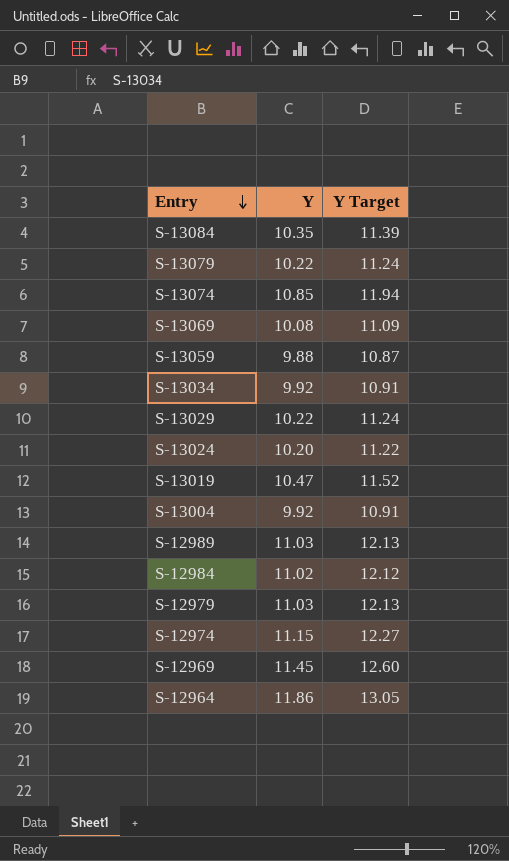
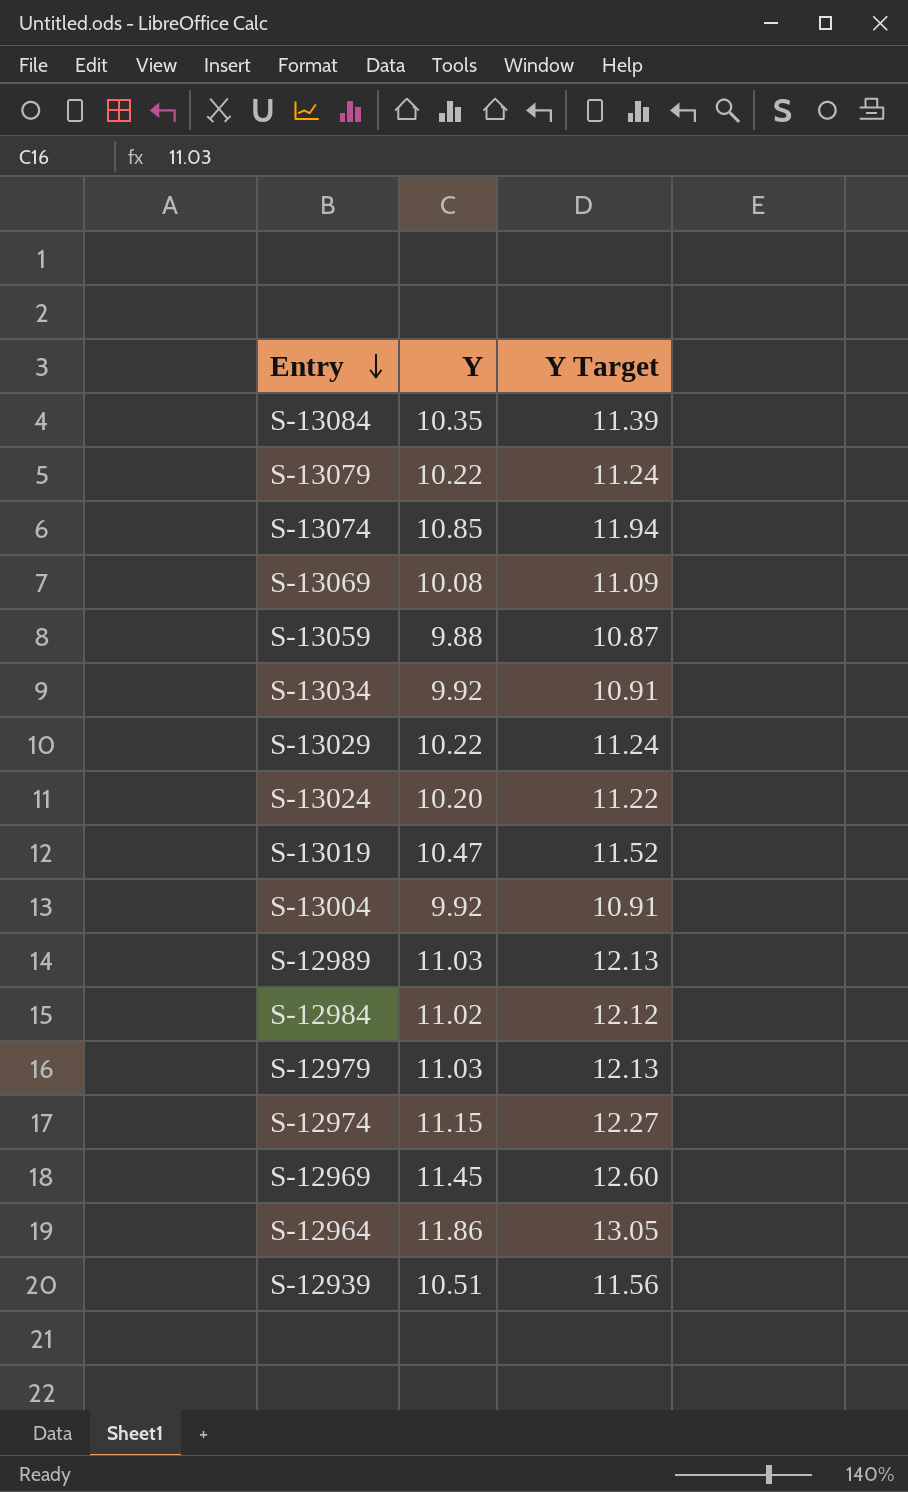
row S-12939: none -> 10.51 | 11.56

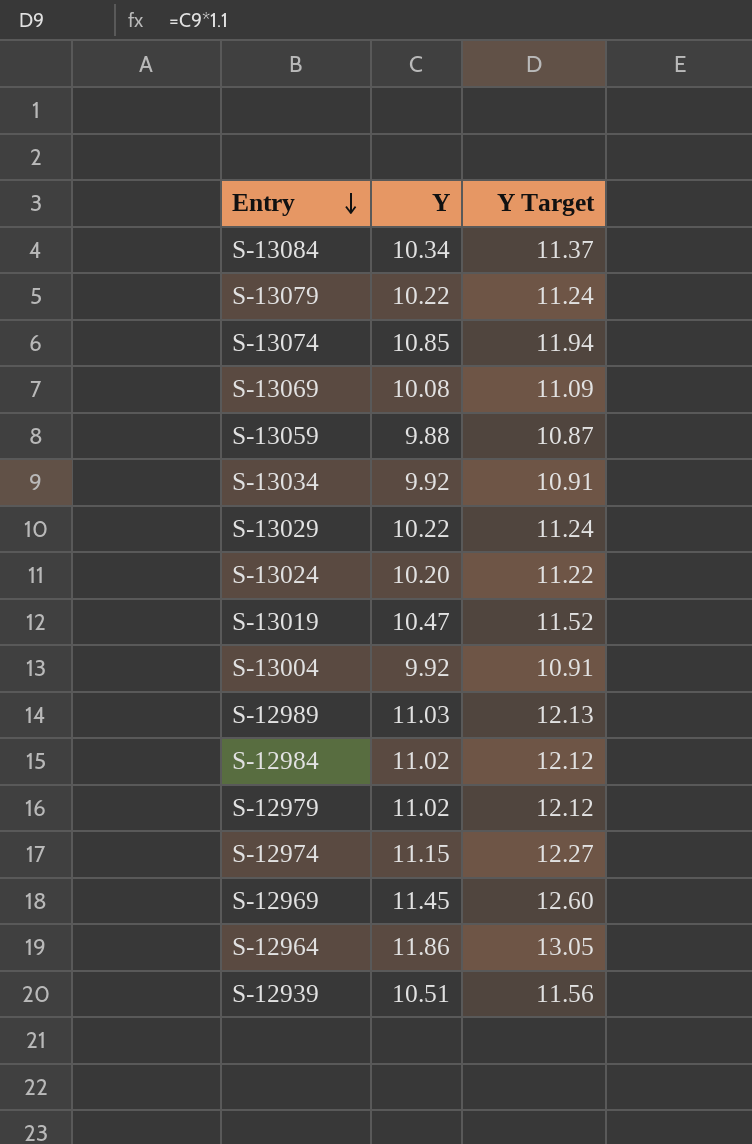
S-13084 | Y: 10.35 -> 10.34
S-13084 | Y Target: 11.39 -> 11.37
S-12979 | Y: 11.03 -> 11.02
S-12979 | Y Target: 12.13 -> 12.12

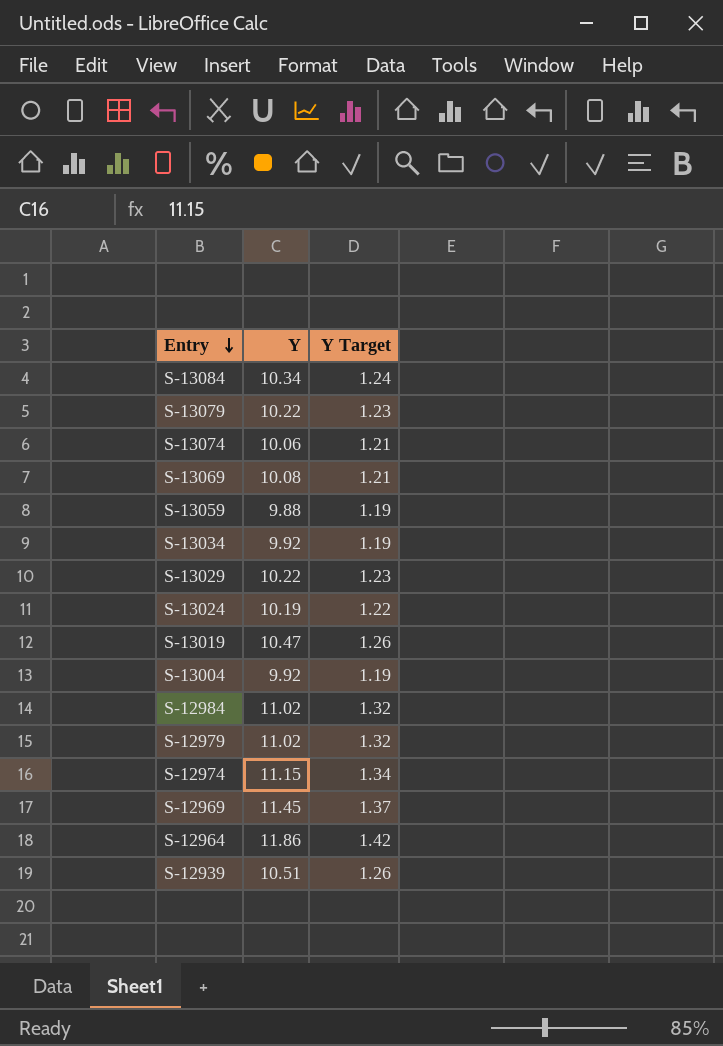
column Y Target | formula: [Y] * 1.1 -> [Y] * 0.12
row S-12989: 11.03 | 12.13 -> none
S-13074 | Y: 10.85 -> 10.06
S-13024 | Y: 10.20 -> 10.19

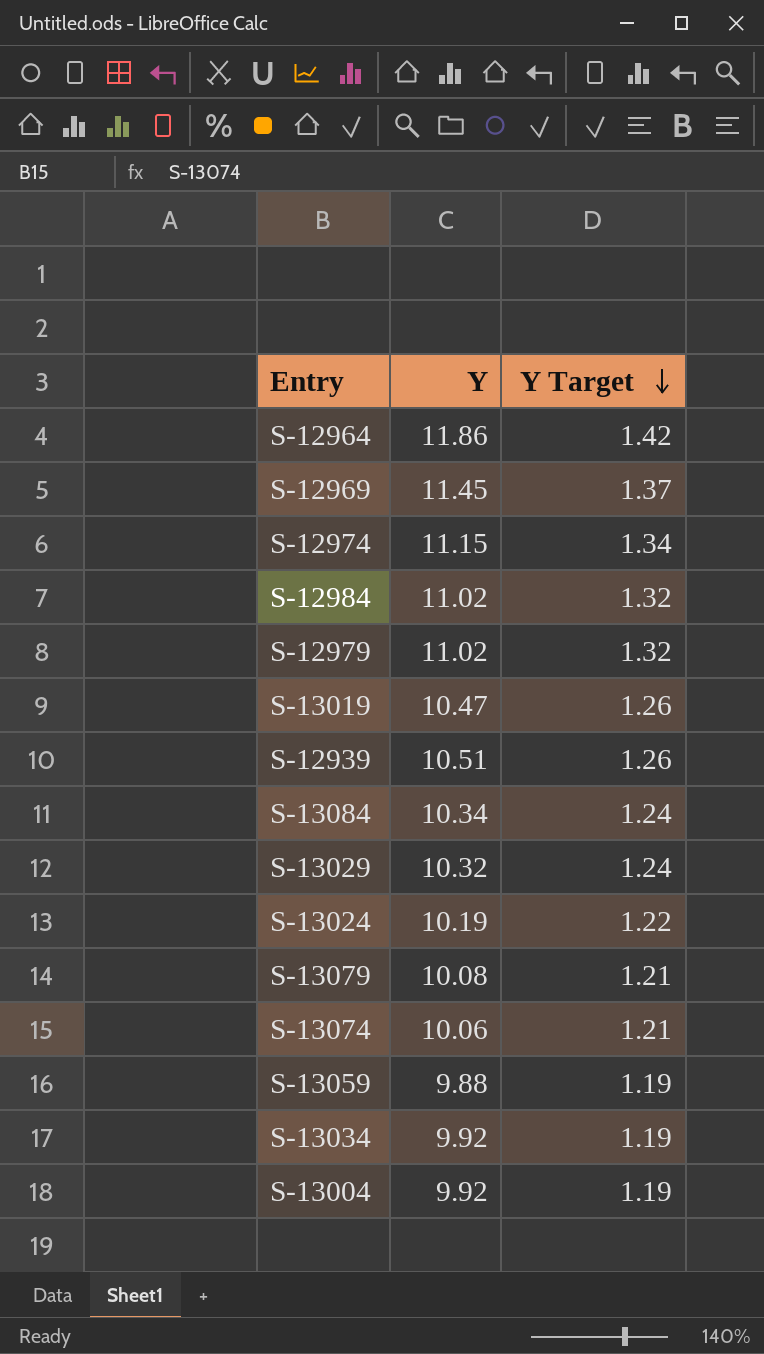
row order: Entry descending -> Y Target descending
row S-13069: 10.08 | 1.21 -> none
S-13029 | Y: 10.22 -> 10.32
S-13029 | Y Target: 1.23 -> 1.24
S-13079 | Y: 10.22 -> 10.08
S-13079 | Y Target: 1.23 -> 1.21

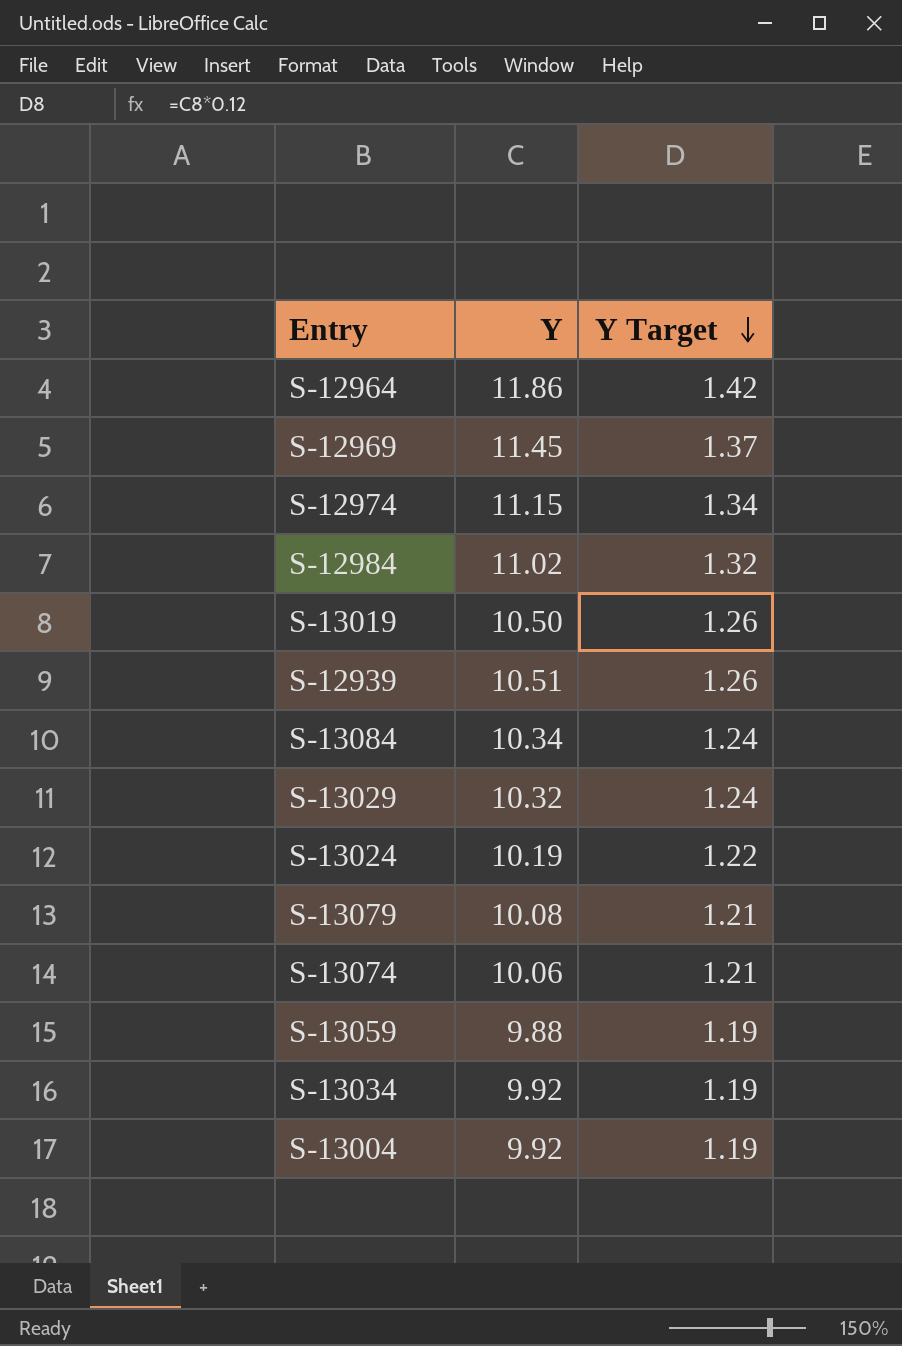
row S-12979: 11.02 | 1.32 -> none
S-13019 | Y: 10.47 -> 10.50

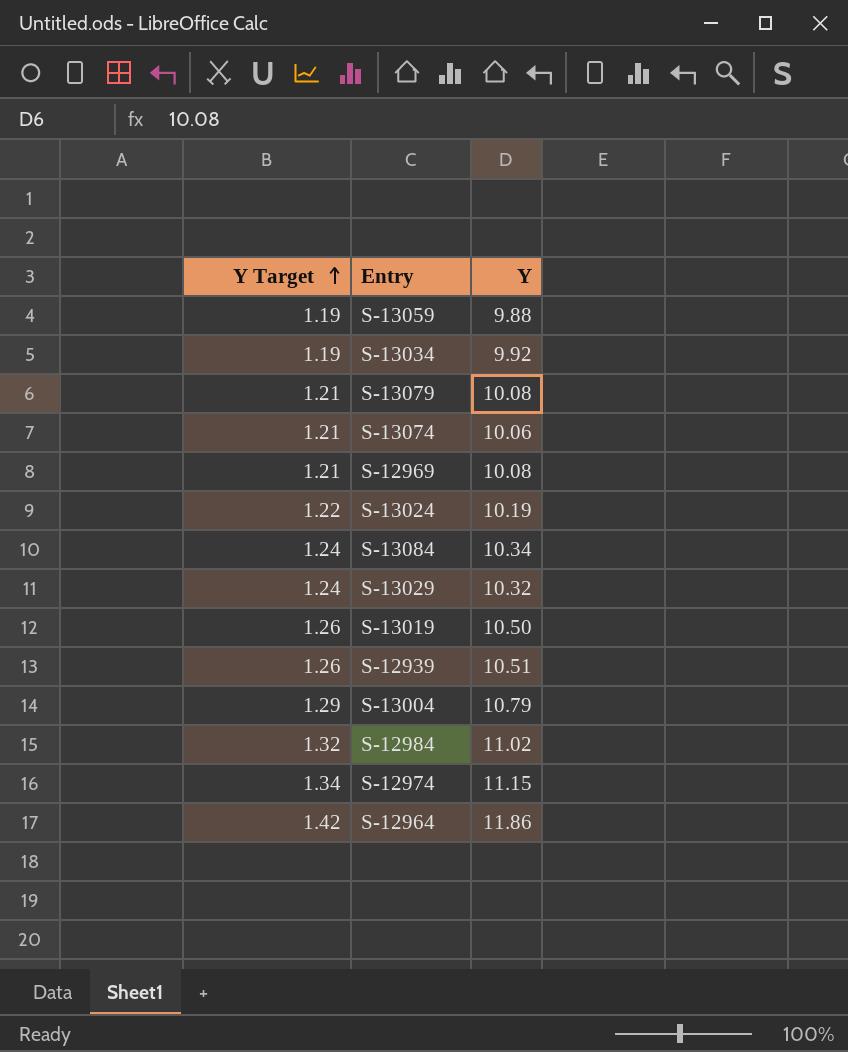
row order: Y Target descending -> Y Target ascending
column Y Target | position: 3 -> 1
S-12969 | Y Target: 1.37 -> 1.21
S-12969 | Y: 11.45 -> 10.08
S-13004 | Y Target: 1.19 -> 1.29
S-13004 | Y: 9.92 -> 10.79

